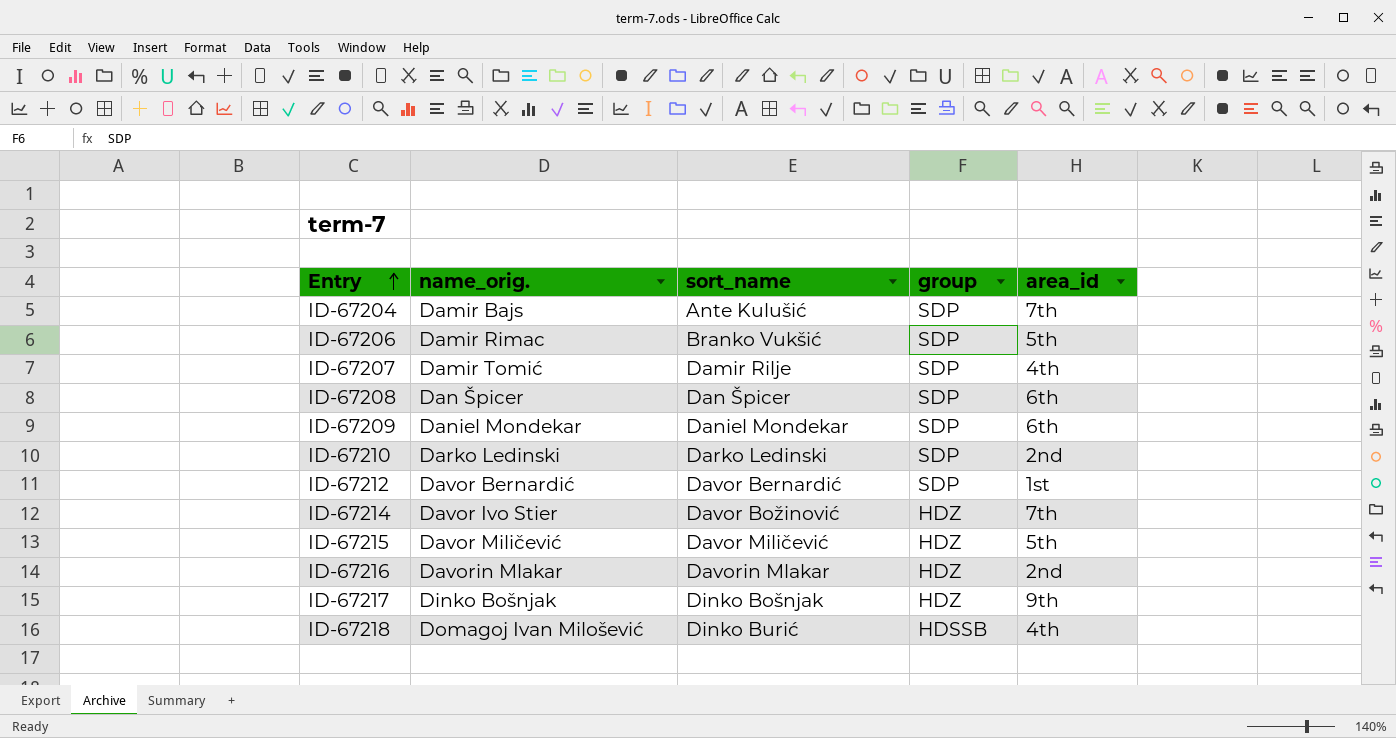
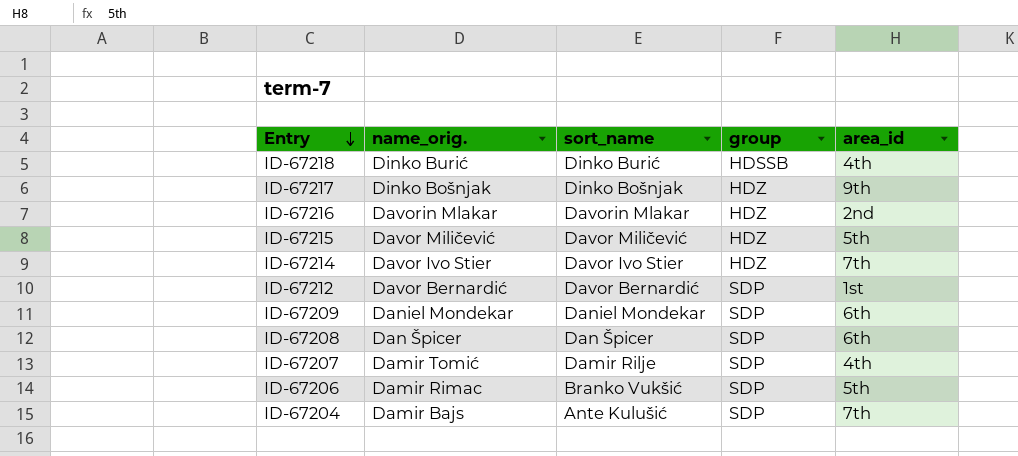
row order: Entry ascending -> Entry descending
row ID-67210: Darko Ledinski | Darko Ledinski | SDP | 2nd -> none
ID-67218 | name_orig.: Domagoj Ivan Milošević -> Dinko Burić
ID-67214 | sort_name: Davor Božinović -> Davor Ivo Stier

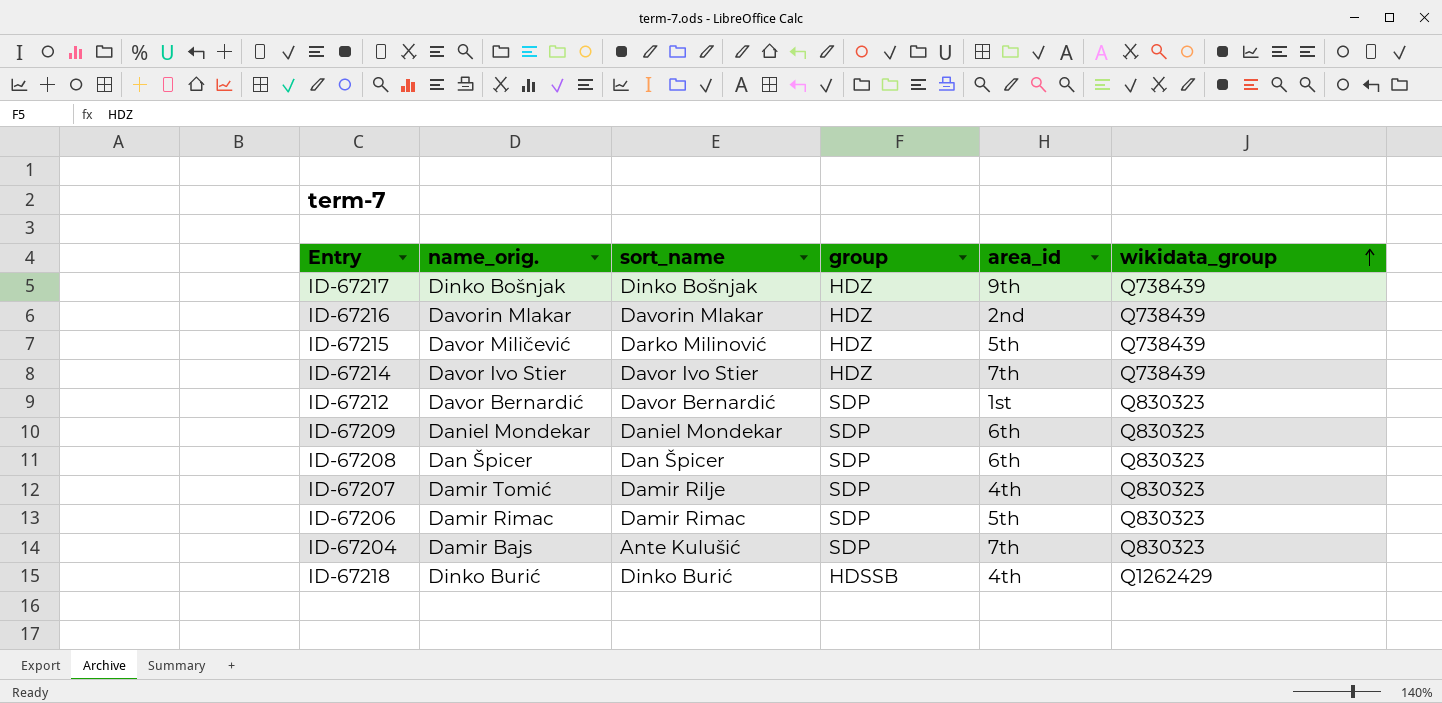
row order: Entry descending -> wikidata_group ascending
column wikidata_group | position: none -> 6
ID-67215 | sort_name: Davor Miličević -> Darko Milinović
ID-67206 | sort_name: Branko Vukšić -> Damir Rimac

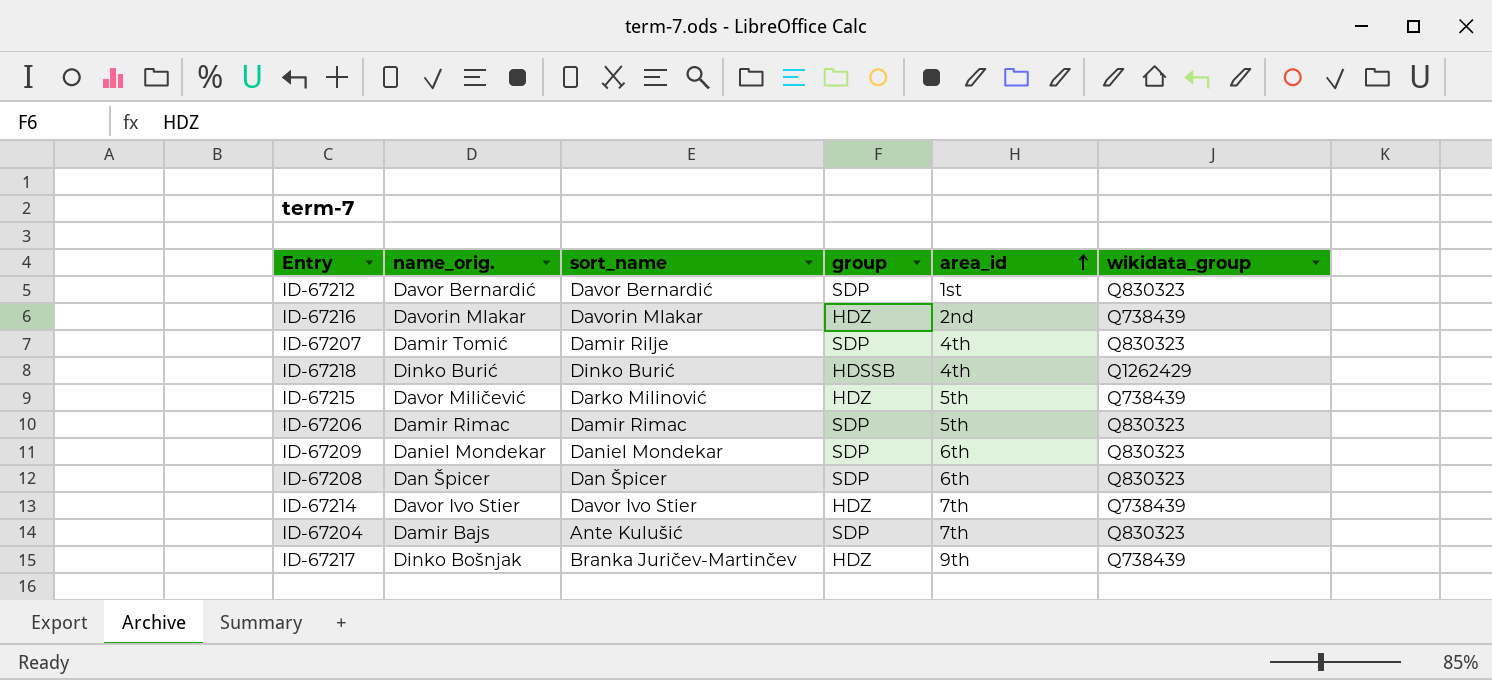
row order: wikidata_group ascending -> area_id ascending
ID-67217 | sort_name: Dinko Bošnjak -> Branka Juričev-Martinčev

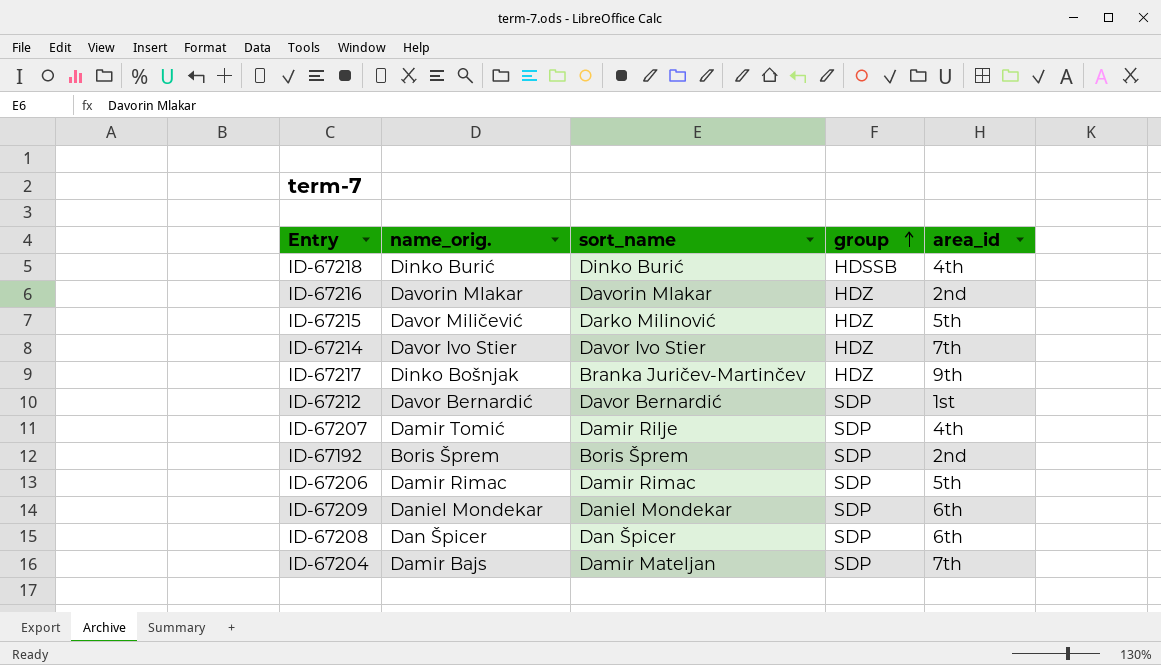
row order: area_id ascending -> group ascending
column wikidata_group | position: 6 -> none
row ID-67192: none -> Boris Šprem | Boris Šprem | SDP | 2nd
ID-67204 | sort_name: Ante Kulušić -> Damir Mateljan

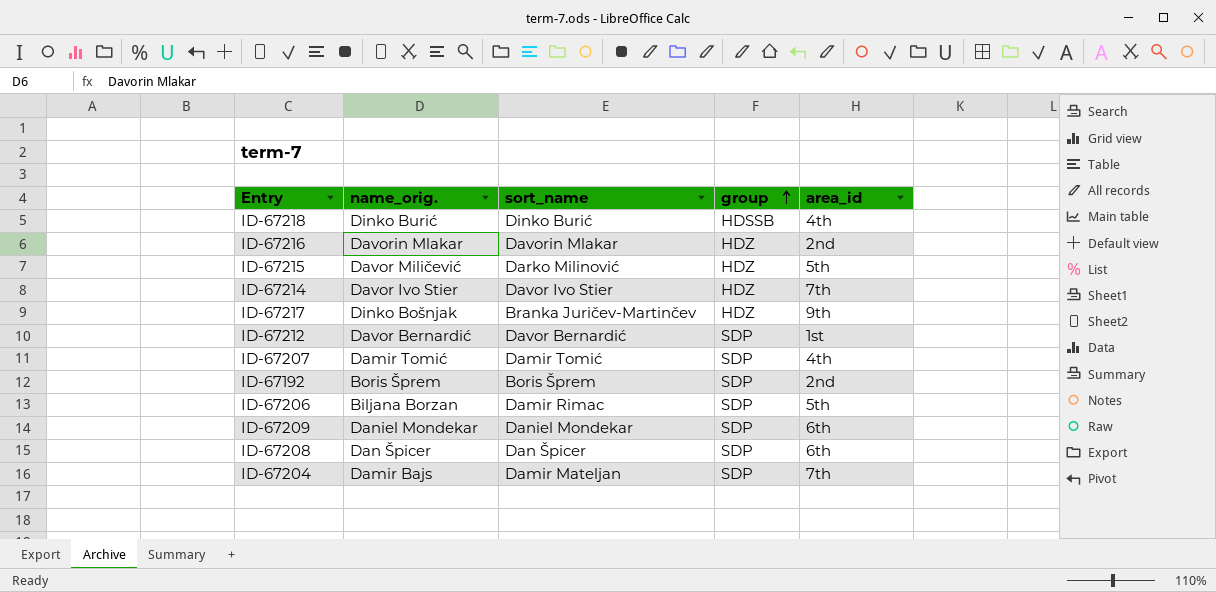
ID-67207 | sort_name: Damir Rilje -> Damir Tomić
ID-67206 | name_orig.: Damir Rimac -> Biljana Borzan

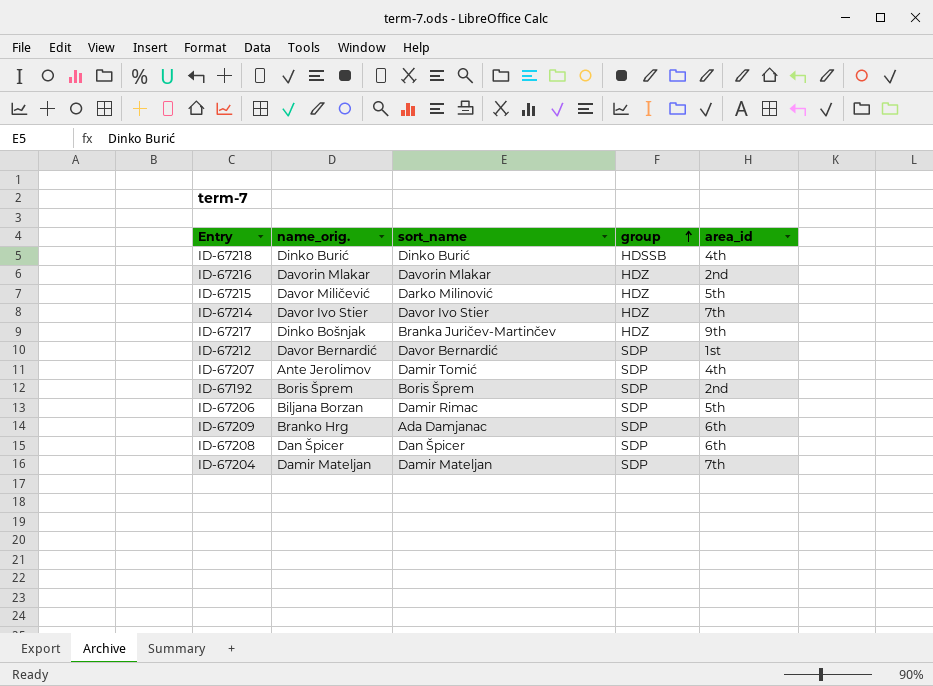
ID-67207 | name_orig.: Damir Tomić -> Ante Jerolimov
ID-67209 | name_orig.: Daniel Mondekar -> Branko Hrg
ID-67209 | sort_name: Daniel Mondekar -> Ada Damjanac
ID-67204 | name_orig.: Damir Bajs -> Damir Mateljan

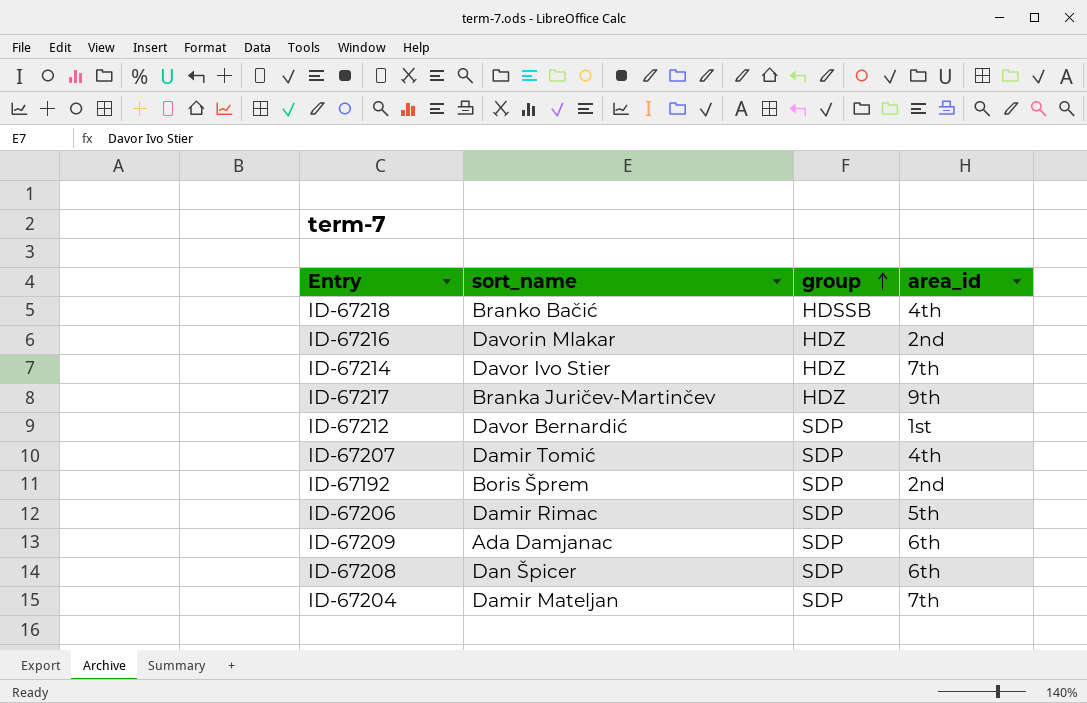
column name_orig. | position: 2 -> none
row ID-67215: Davor Miličević | Darko Milinović | HDZ | 5th -> none
ID-67218 | sort_name: Dinko Burić -> Branko Bačić

